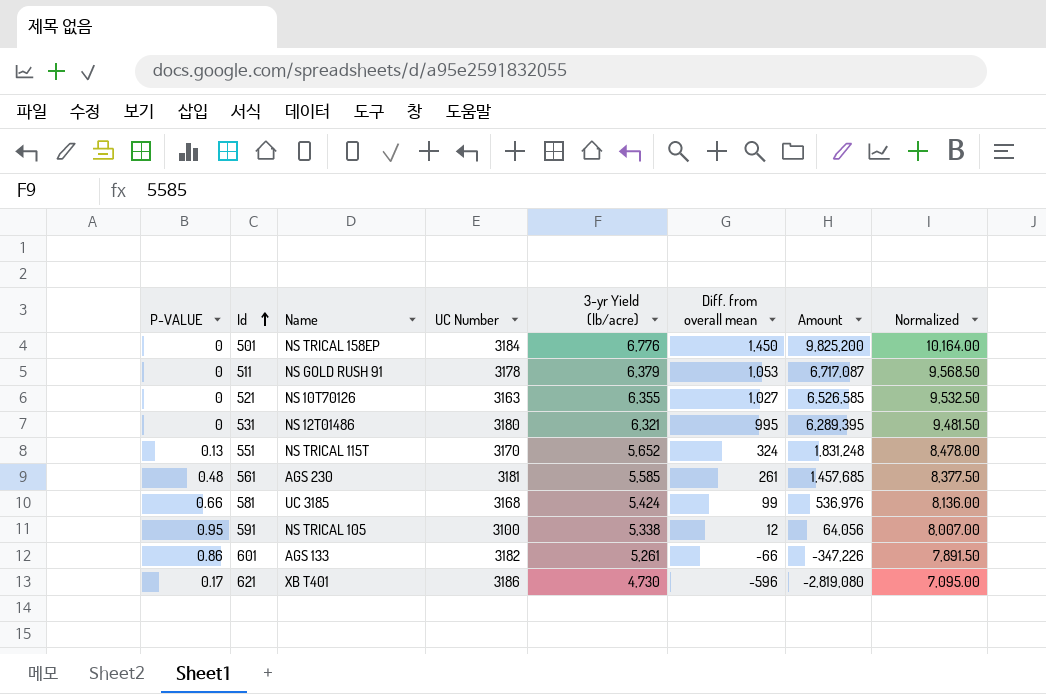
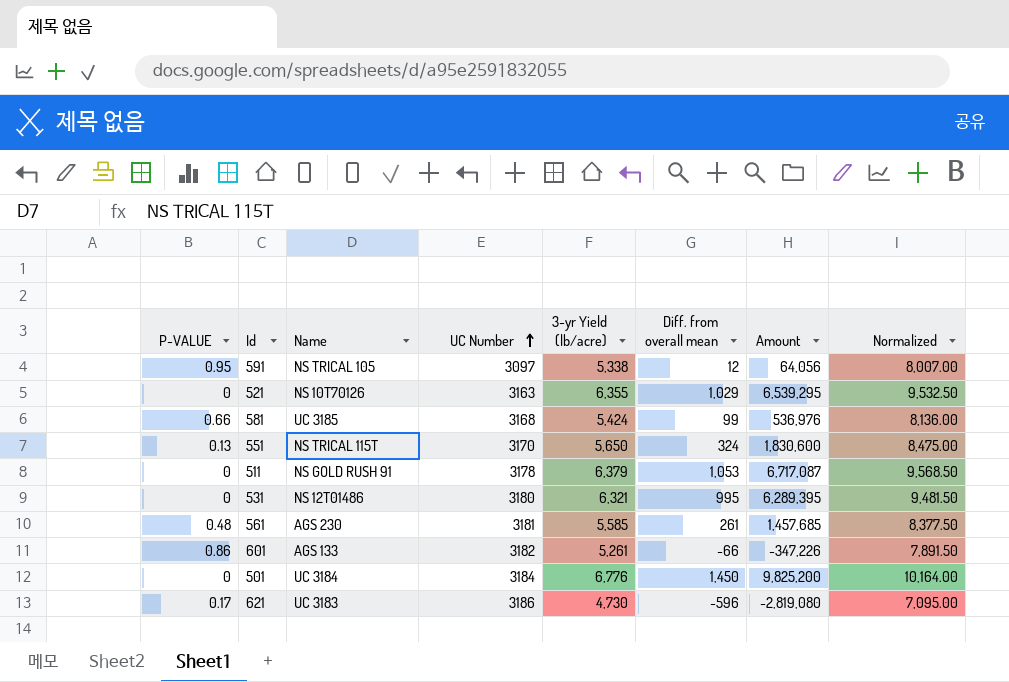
row order: Id ascending -> UC Number ascending
591 | UC Number: 3100 -> 3097
521 | Diff. from overall mean: 1,027 -> 1,029
521 | Amount: 6,526,585 -> 6,539,295
551 | 3-yr Yield (lb/acre): 5,652 -> 5,650
551 | Amount: 1,831,248 -> 1,830,600
551 | Normalized: 8,478.00 -> 8,475.00
501 | Name: NS TRICAL 158EP -> UC 3184
621 | Name: XB T401 -> UC 3183

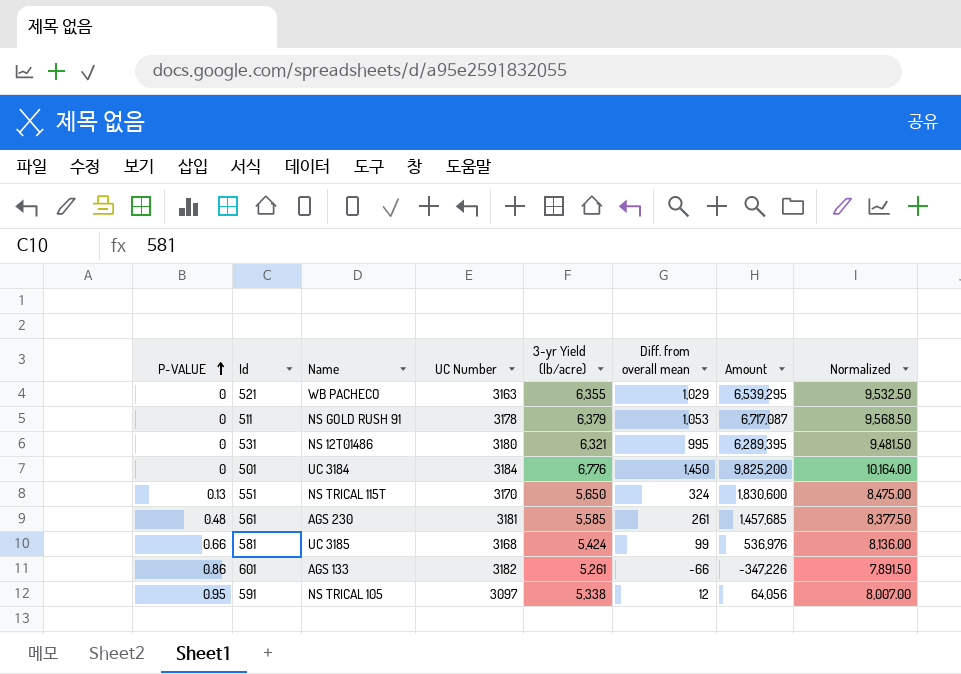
row order: UC Number ascending -> P-VALUE ascending
row 621: 0.17 | UC 3183 | 3186 | 4,730 | -596 | -2,819,080 | 7,095.00 -> none
521 | Name: NS 10T70126 -> WB PACHECO

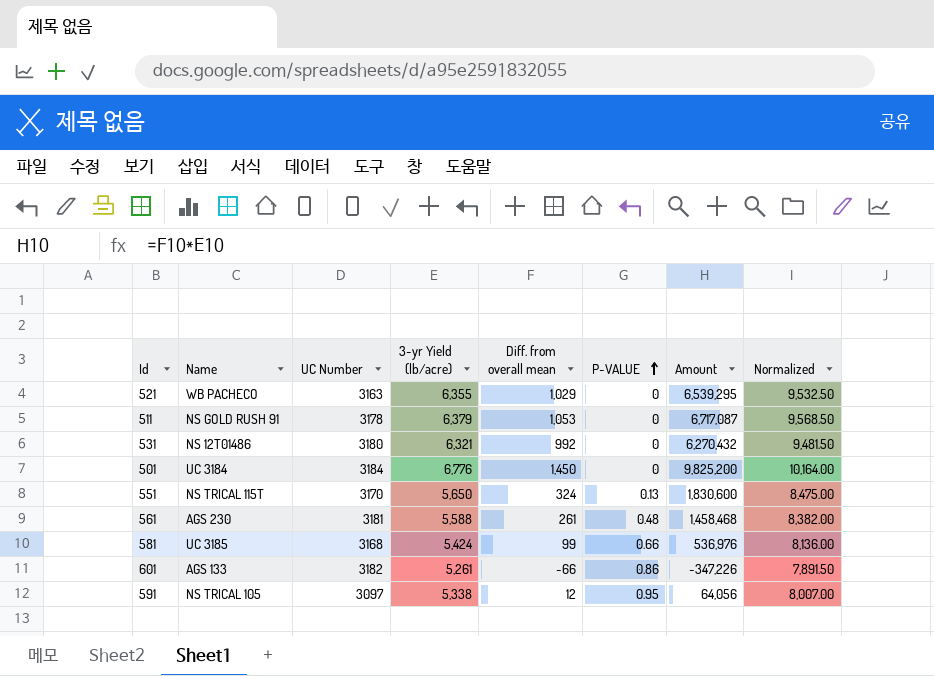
column P-VALUE | position: 1 -> 6
531 | Diff. from overall mean: 995 -> 992
531 | Amount: 6,289,395 -> 6,270,432
561 | 3-yr Yield (lb/acre): 5,585 -> 5,588
561 | Amount: 1,457,685 -> 1,458,468
561 | Normalized: 8,377.50 -> 8,382.00

